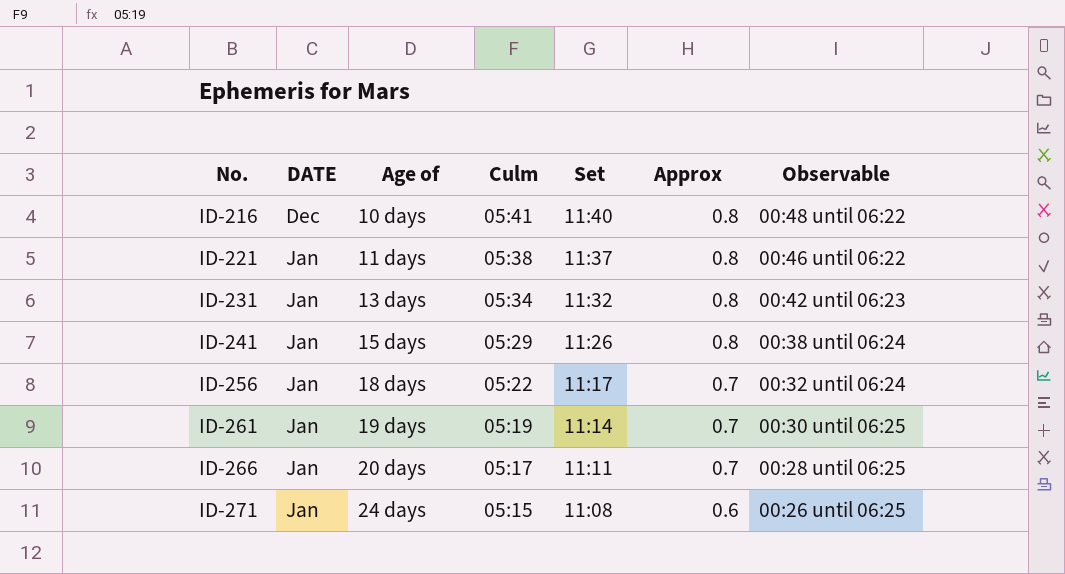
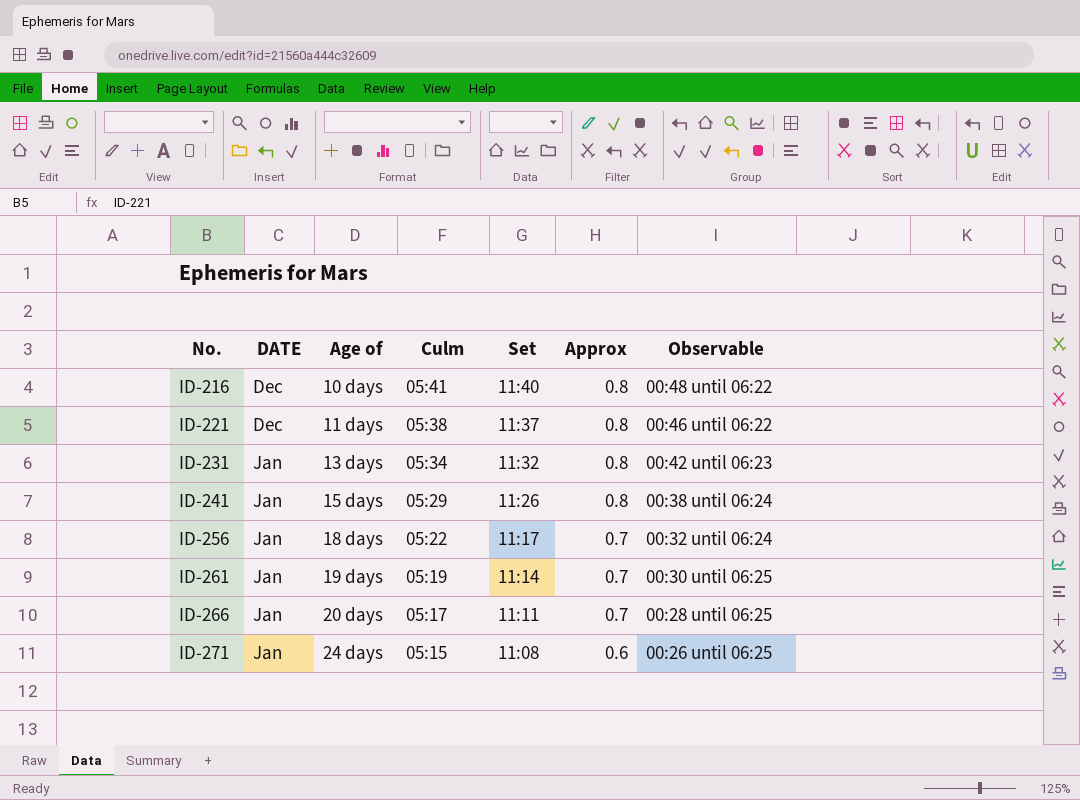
ID-221 | DATE: Jan -> Dec

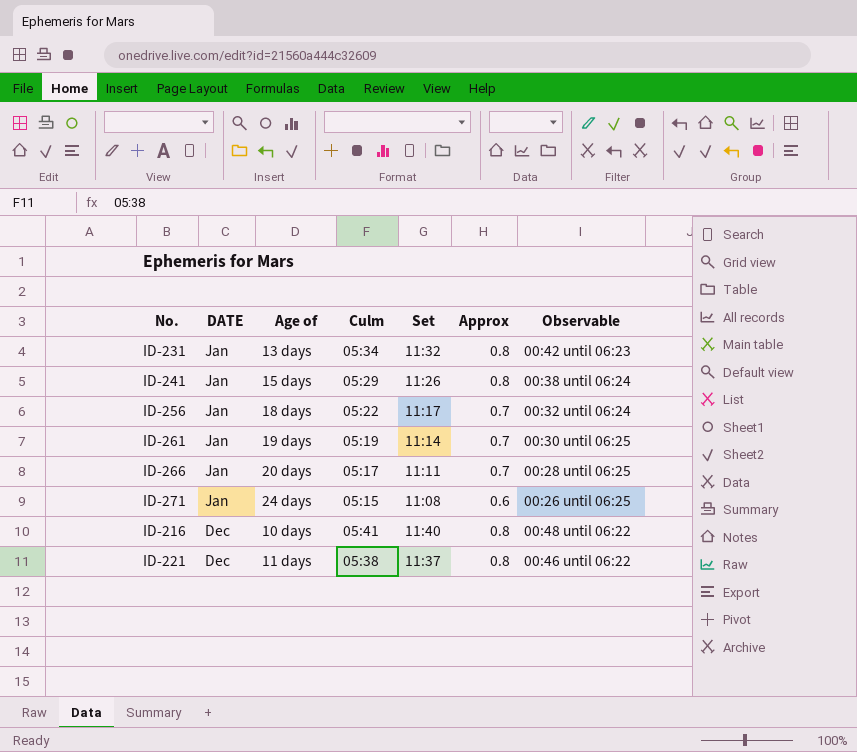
row order: No. ascending -> DATE ascending

